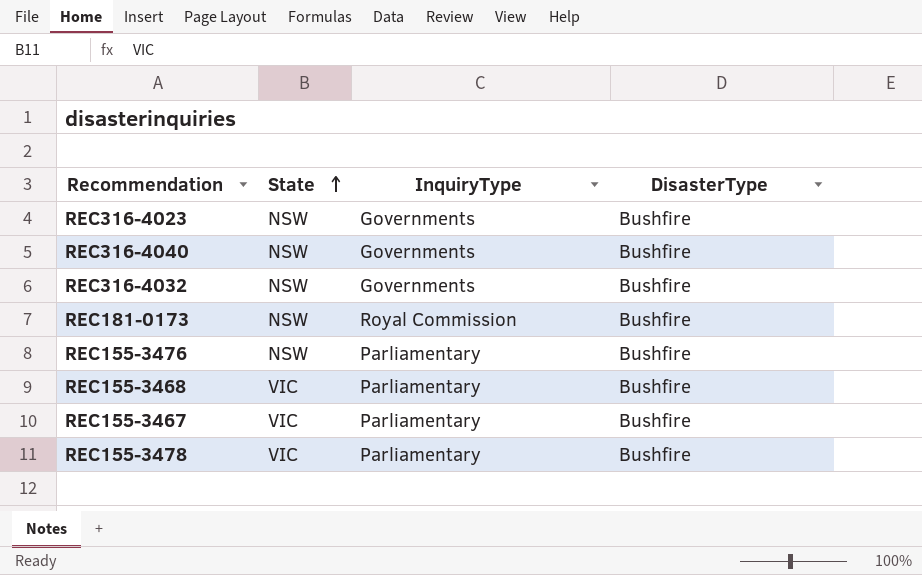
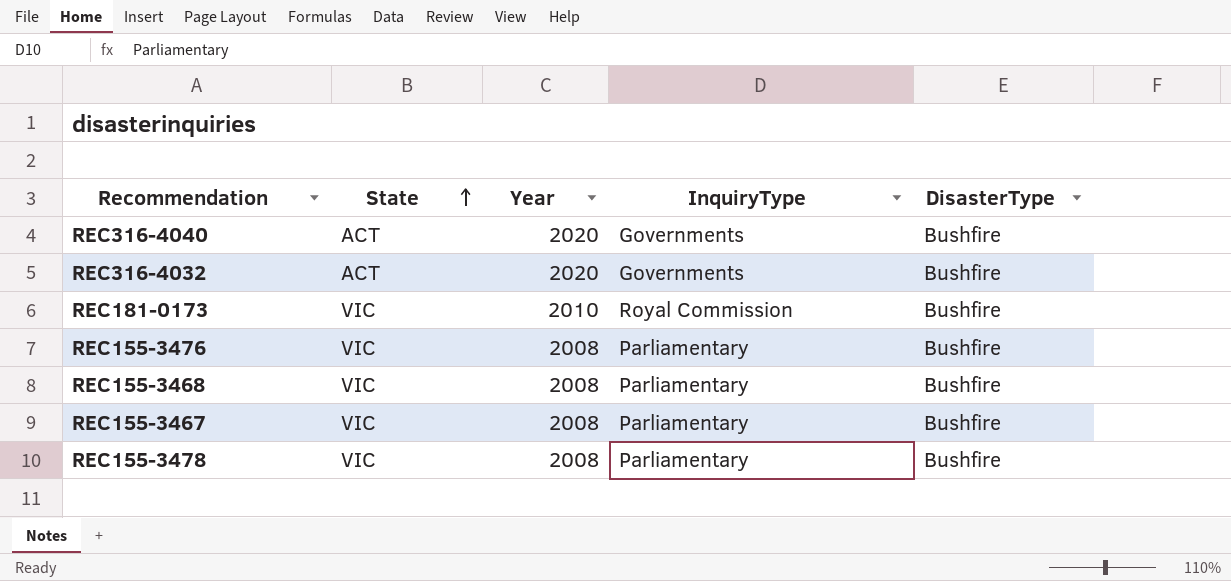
column Year | position: none -> 3
row REC316-4023: NSW | Governments | Bushfire -> none
REC316-4040 | State: NSW -> ACT
REC316-4032 | State: NSW -> ACT
REC181-0173 | State: NSW -> VIC
REC155-3476 | State: NSW -> VIC

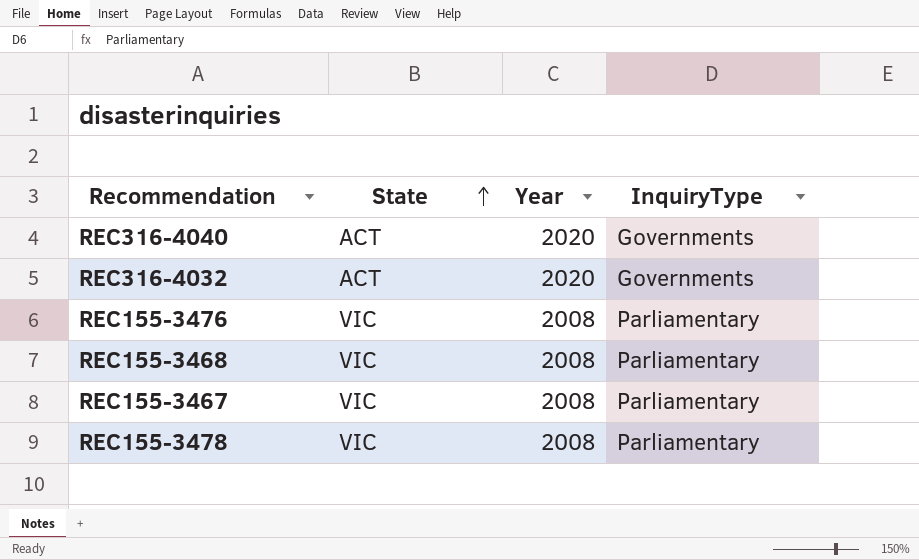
column DisasterType | position: 5 -> none
row REC181-0173: VIC | 2010 | Royal Commission | Bushfire -> none

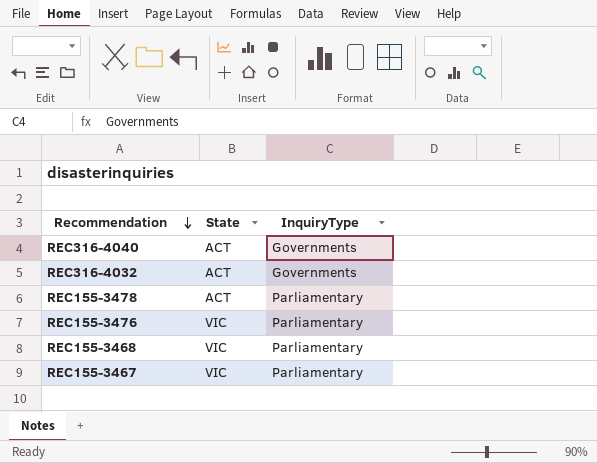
row order: State ascending -> Recommendation descending
column Year | position: 3 -> none
REC155-3478 | State: VIC -> ACT

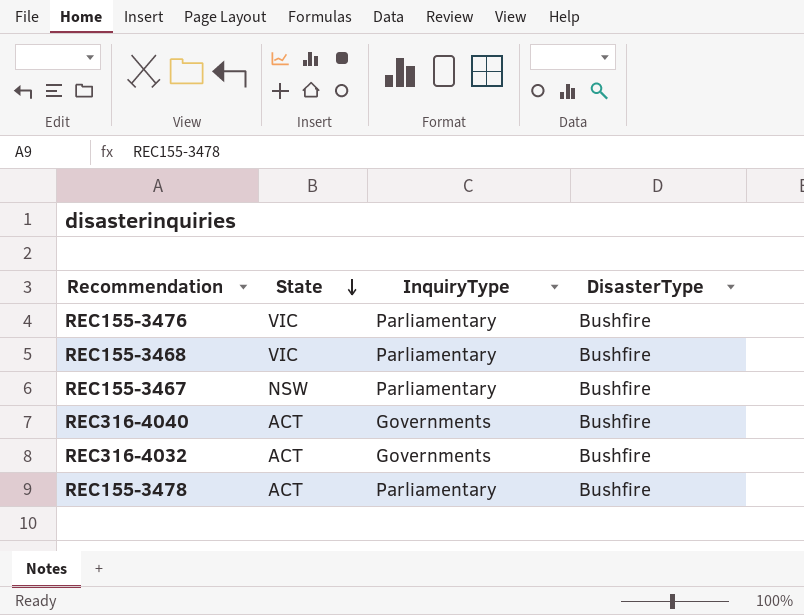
row order: Recommendation descending -> State descending
column DisasterType | position: none -> 4
REC155-3467 | State: VIC -> NSW

